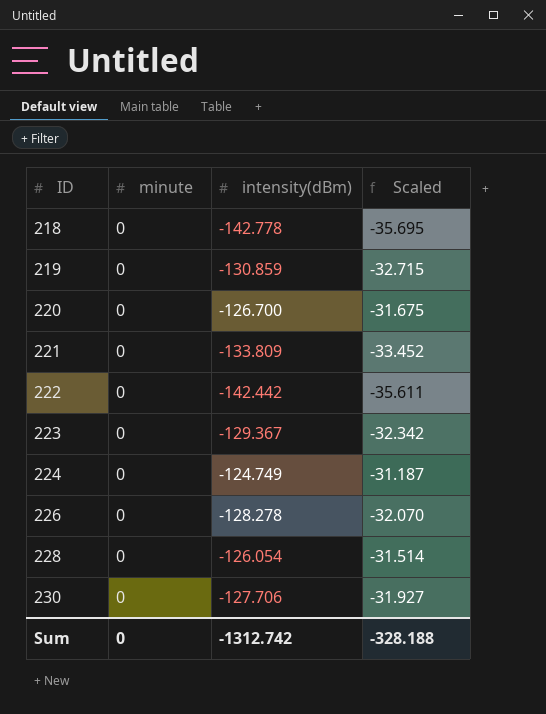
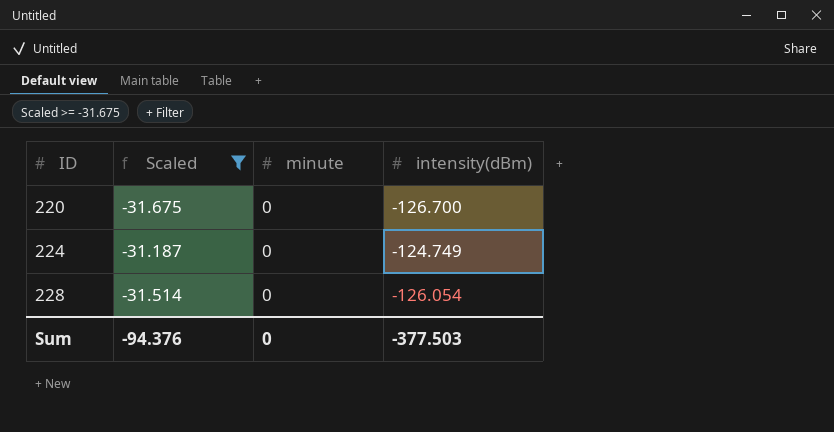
filter: none -> Scaled >= -31.675
column Scaled | position: 4 -> 2
Sum | Scaled: -328.188 -> -94.376
Sum | intensity(dBm): -1312.742 -> -377.503

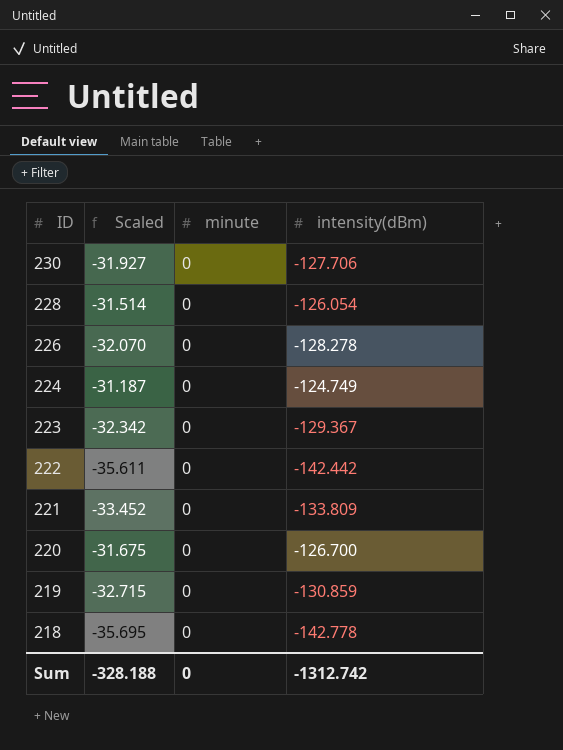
filter: Scaled >= -31.675 -> none
row order: ID ascending -> ID descending
Sum | Scaled: -94.376 -> -328.188
Sum | intensity(dBm): -377.503 -> -1312.742

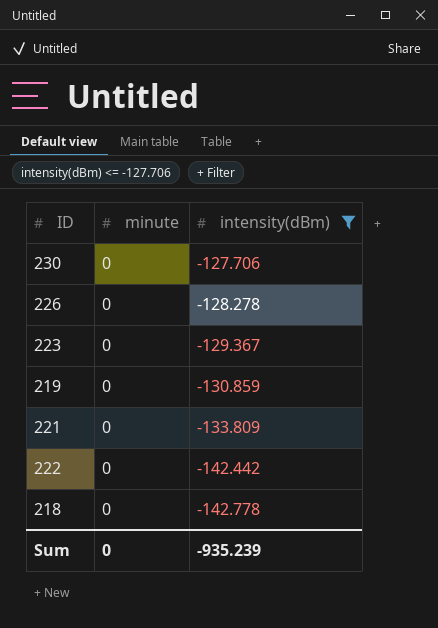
filter: none -> intensity(dBm) <= -127.706
row order: ID descending -> intensity(dBm) descending
column Scaled | formula: [intensity(dBm)] * 0.25 -> none
Sum | intensity(dBm): -1312.742 -> -935.239

